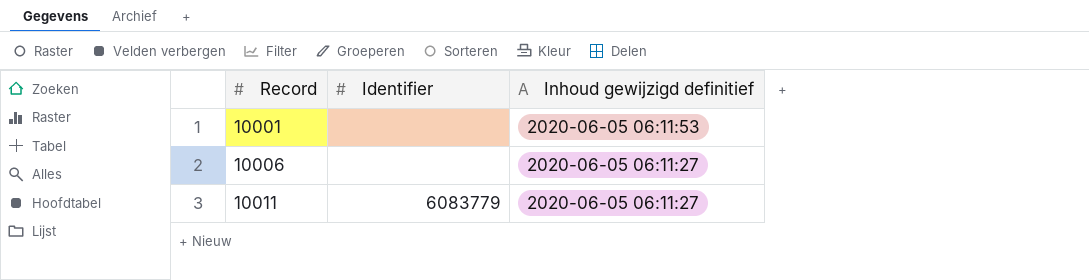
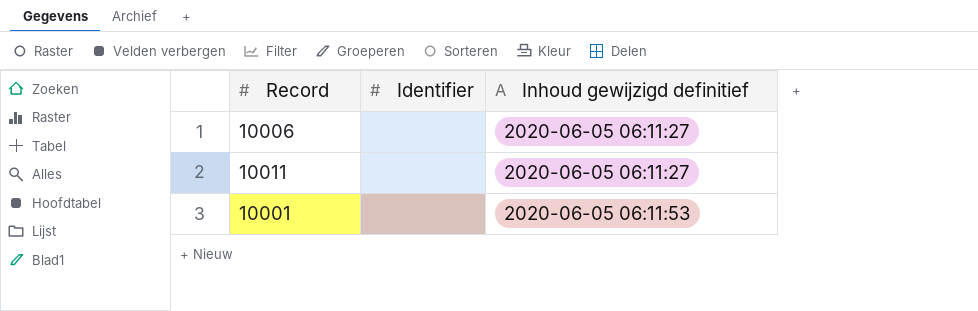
row order: Record ascending -> Inhoud gewijzigd definitief ascending
10011 | Identifier: 6083779 -> none

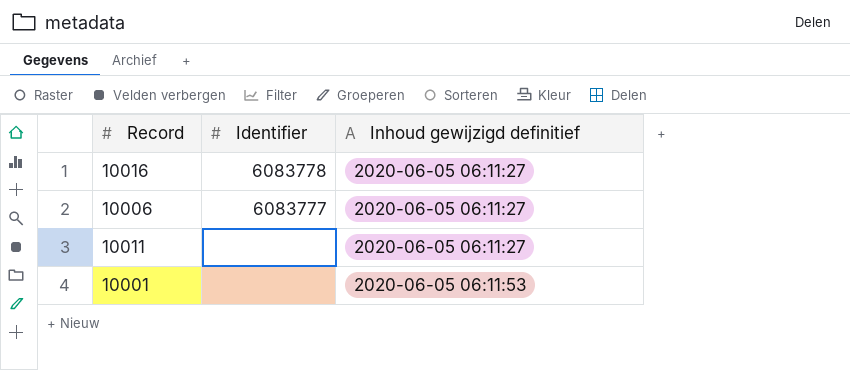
row 10016: none -> 6083778 | 2020-06-05 06:11:27
10006 | Identifier: none -> 6083777

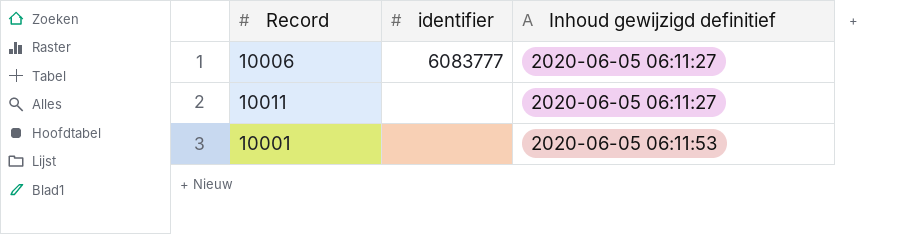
column name: Identifier -> identifier
row 10016: 6083778 | 2020-06-05 06:11:27 -> none

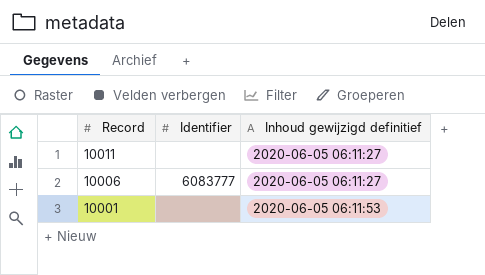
row order: Inhoud gewijzigd definitief ascending -> Record descending
column name: identifier -> Identifier

